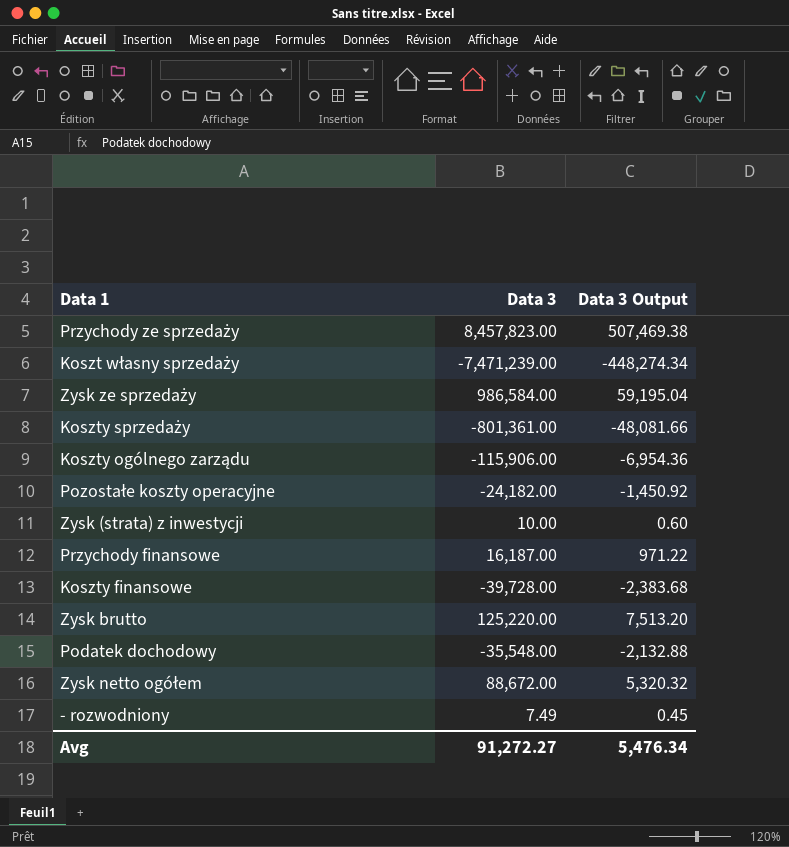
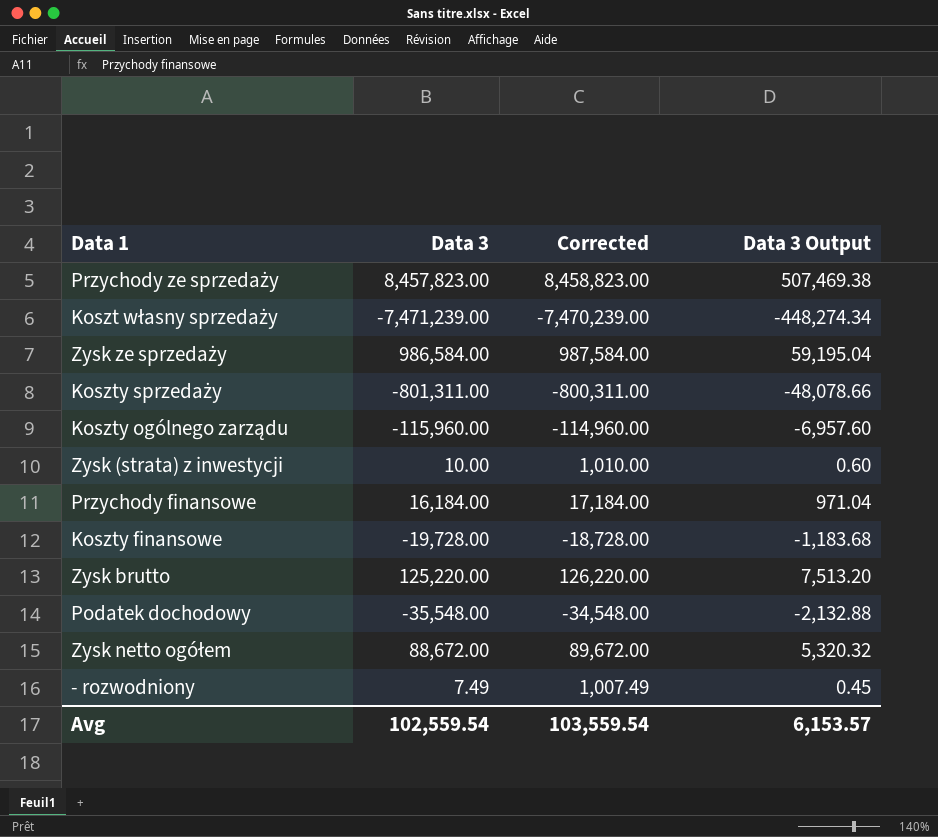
column Corrected | formula: none -> [Data 3] + 1000
row Pozostałe koszty operacyjne: -24,182.00 | -1,450.92 -> none
Koszty sprzedaży | Data 3: -801,361.00 -> -801,311.00
Koszty sprzedaży | Data 3 Output: -48,081.66 -> -48,078.66
Koszty ogólnego zarządu | Data 3: -115,906.00 -> -115,960.00
Koszty ogólnego zarządu | Data 3 Output: -6,954.36 -> -6,957.60
Przychody finansowe | Data 3: 16,187.00 -> 16,184.00
Przychody finansowe | Data 3 Output: 971.22 -> 971.04
Koszty finansowe | Data 3: -39,728.00 -> -19,728.00
Koszty finansowe | Data 3 Output: -2,383.68 -> -1,183.68
Avg | Data 3: 91,272.27 -> 102,559.54
Avg | Data 3 Output: 5,476.34 -> 6,153.57

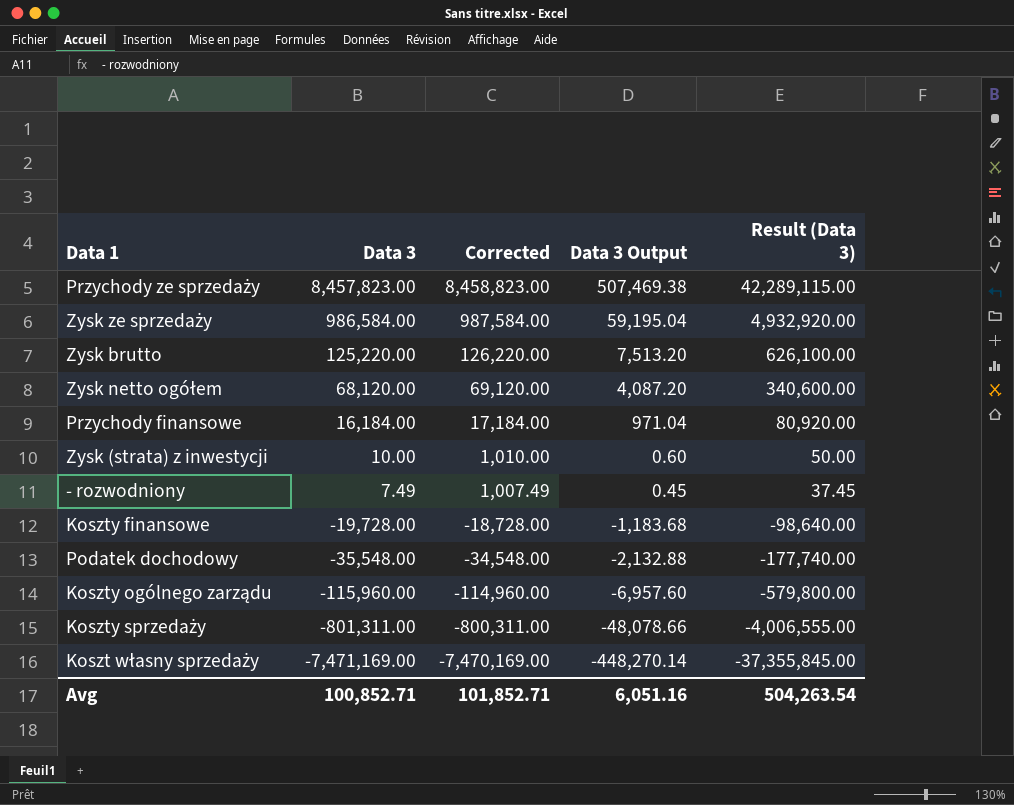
row order: none -> Data 3 descending
column Result (Data 3) | formula: none -> [Data 3] * 5
Zysk netto ogółem | Data 3: 88,672.00 -> 68,120.00
Zysk netto ogółem | Corrected: 89,672.00 -> 69,120.00
Zysk netto ogółem | Data 3 Output: 5,320.32 -> 4,087.20
Koszt własny sprzedaży | Data 3: -7,471,239.00 -> -7,471,169.00
Koszt własny sprzedaży | Corrected: -7,470,239.00 -> -7,470,169.00
Koszt własny sprzedaży | Data 3 Output: -448,274.34 -> -448,270.14
Avg | Data 3: 102,559.54 -> 100,852.71
Avg | Corrected: 103,559.54 -> 101,852.71
Avg | Data 3 Output: 6,153.57 -> 6,051.16

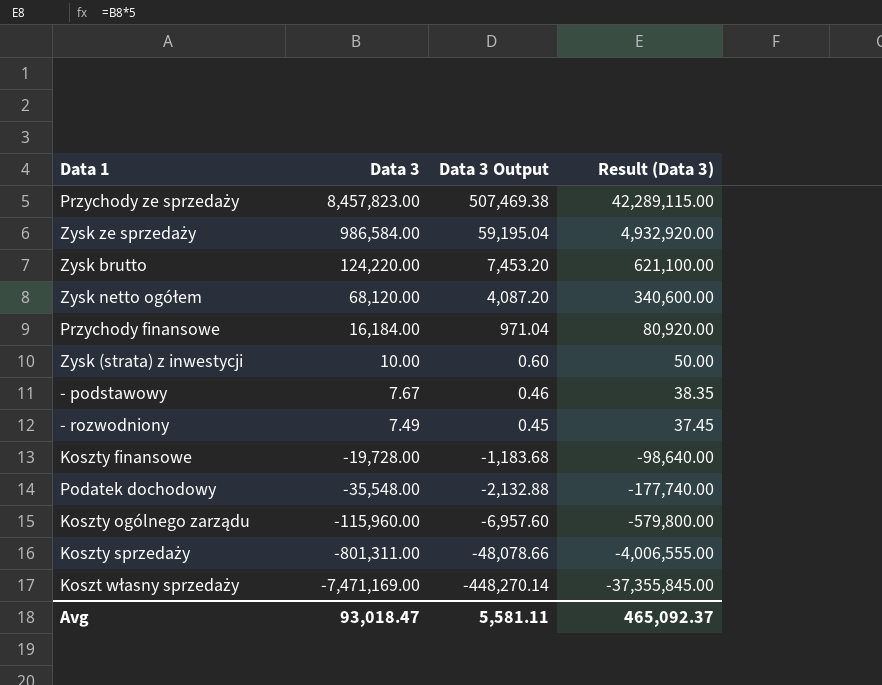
column Corrected | formula: [Data 3] + 1000 -> none
Zysk brutto | Data 3: 125,220.00 -> 124,220.00
Zysk brutto | Data 3 Output: 7,513.20 -> 7,453.20
Zysk brutto | Result (Data 3): 626,100.00 -> 621,100.00
row - podstawowy: none -> 7.67 | 0.46 | 38.35
Avg | Data 3: 100,852.71 -> 93,018.47
Avg | Data 3 Output: 6,051.16 -> 5,581.11
Avg | Result (Data 3): 504,263.54 -> 465,092.37

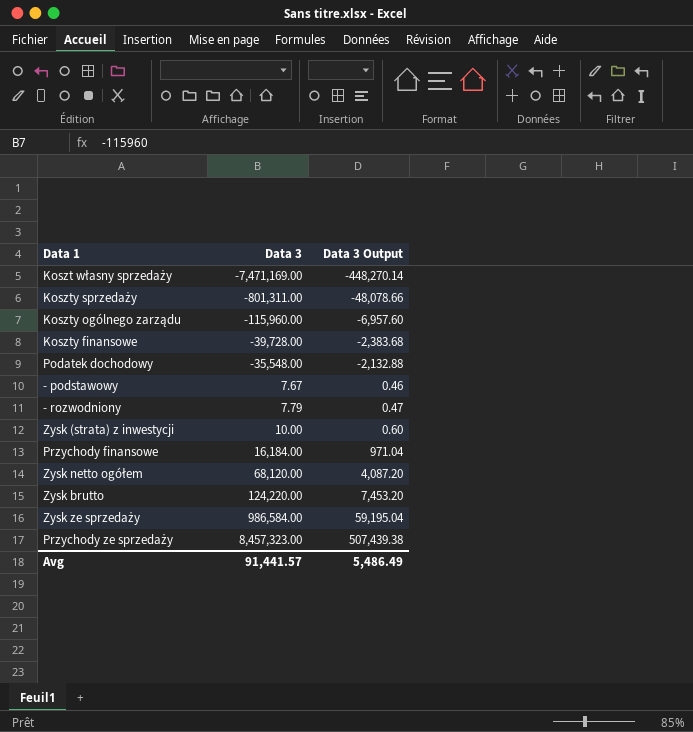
row order: Data 3 descending -> Data 3 ascending
column Result (Data 3) | formula: [Data 3] * 5 -> none
Koszty finansowe | Data 3: -19,728.00 -> -39,728.00
Koszty finansowe | Data 3 Output: -1,183.68 -> -2,383.68
- rozwodniony | Data 3: 7.49 -> 7.79
- rozwodniony | Data 3 Output: 0.45 -> 0.47
Przychody ze sprzedaży | Data 3: 8,457,823.00 -> 8,457,323.00
Przychody ze sprzedaży | Data 3 Output: 507,469.38 -> 507,439.38
Avg | Data 3: 93,018.47 -> 91,441.57
Avg | Data 3 Output: 5,581.11 -> 5,486.49

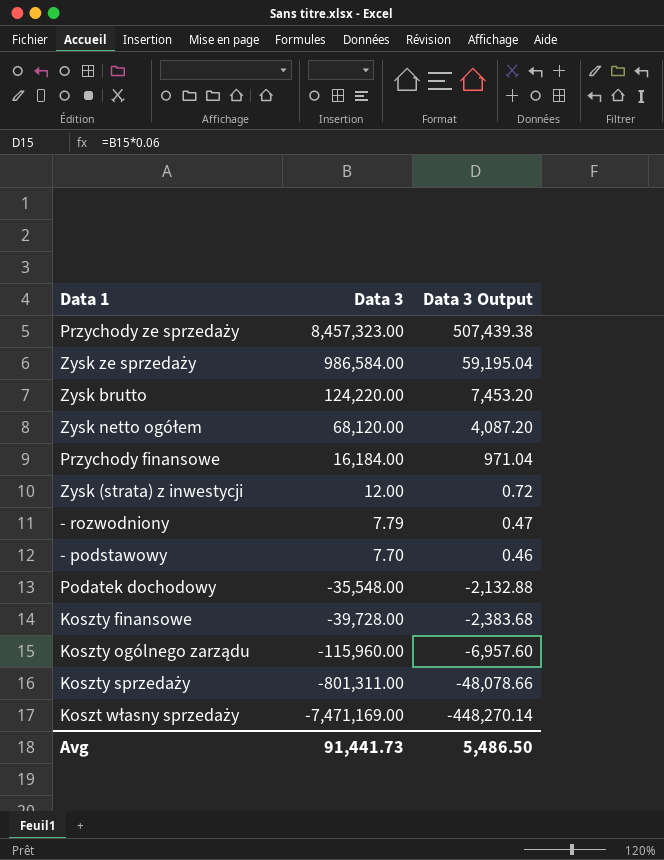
row order: Data 3 ascending -> Data 3 descending
Zysk (strata) z inwestycji | Data 3: 10.00 -> 12.00
Zysk (strata) z inwestycji | Data 3 Output: 0.60 -> 0.72
- podstawowy | Data 3: 7.67 -> 7.70
Avg | Data 3: 91,441.57 -> 91,441.73
Avg | Data 3 Output: 5,486.49 -> 5,486.50

